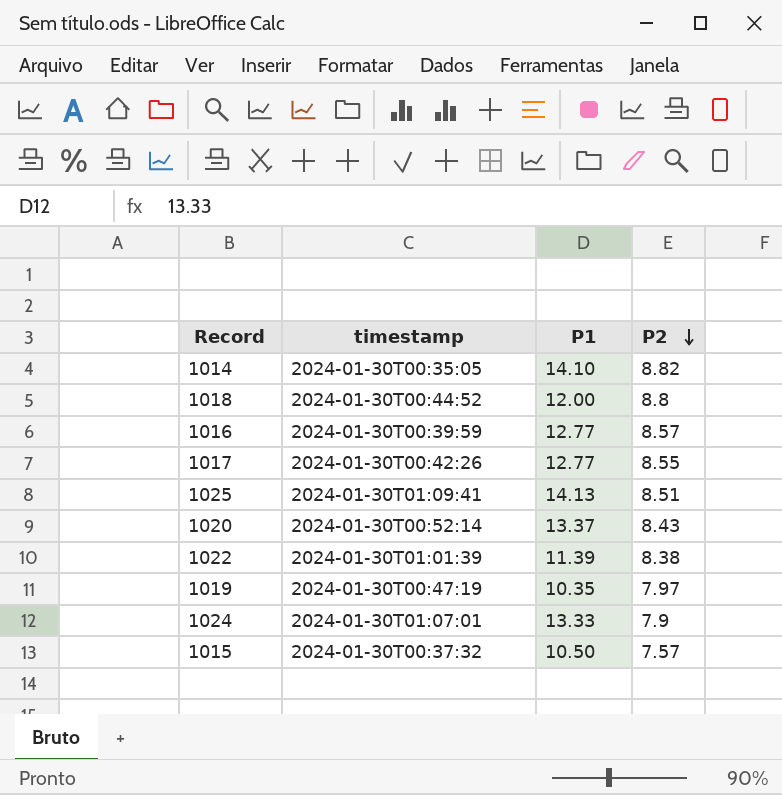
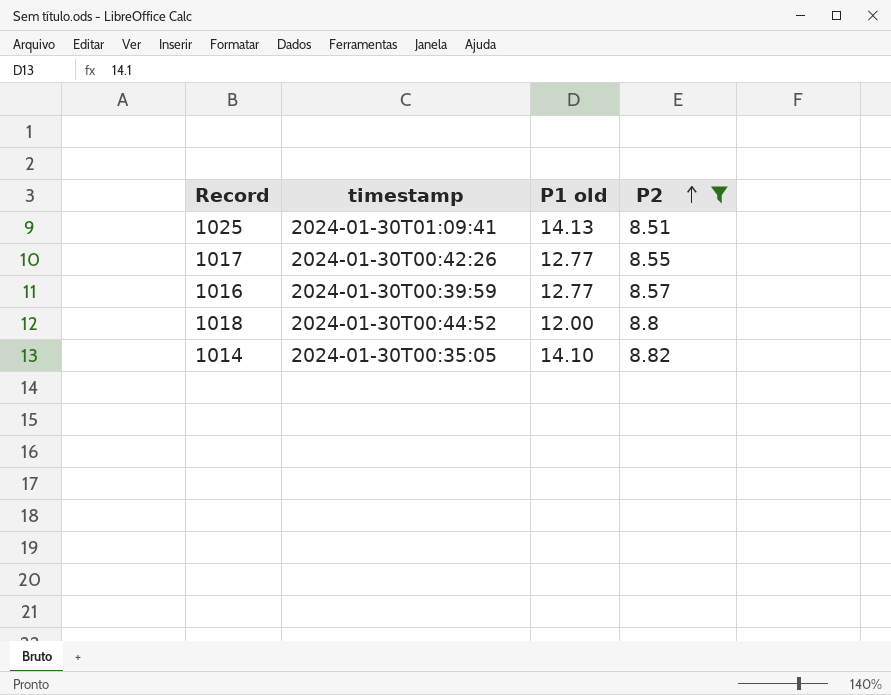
filter: none -> P2 >= 8.51
row order: P2 descending -> P2 ascending
column name: P1 -> P1 old

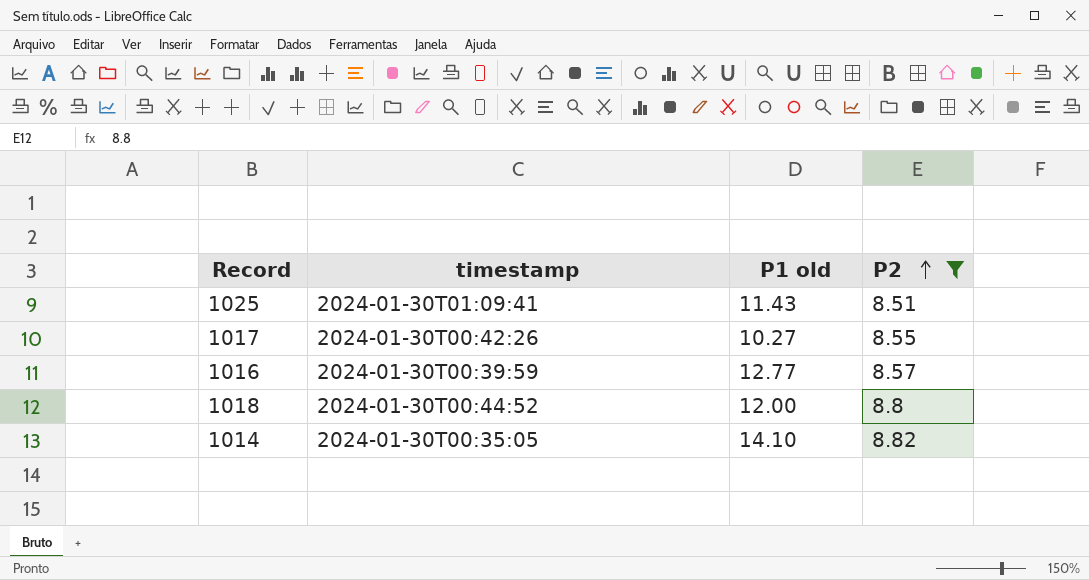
1025 | P1 old: 14.13 -> 11.43
1017 | P1 old: 12.77 -> 10.27

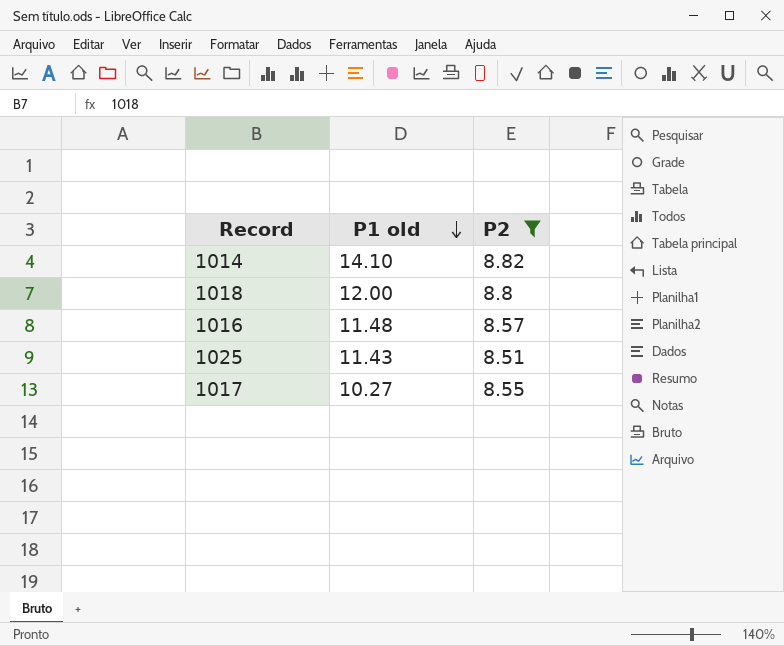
row order: P2 ascending -> P1 old descending
column timestamp | position: 2 -> none
1016 | P1 old: 12.77 -> 11.48

